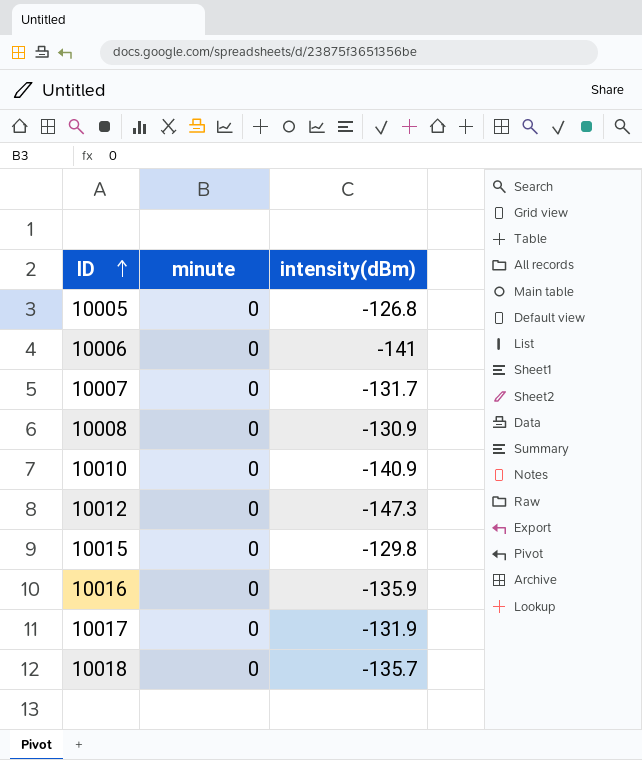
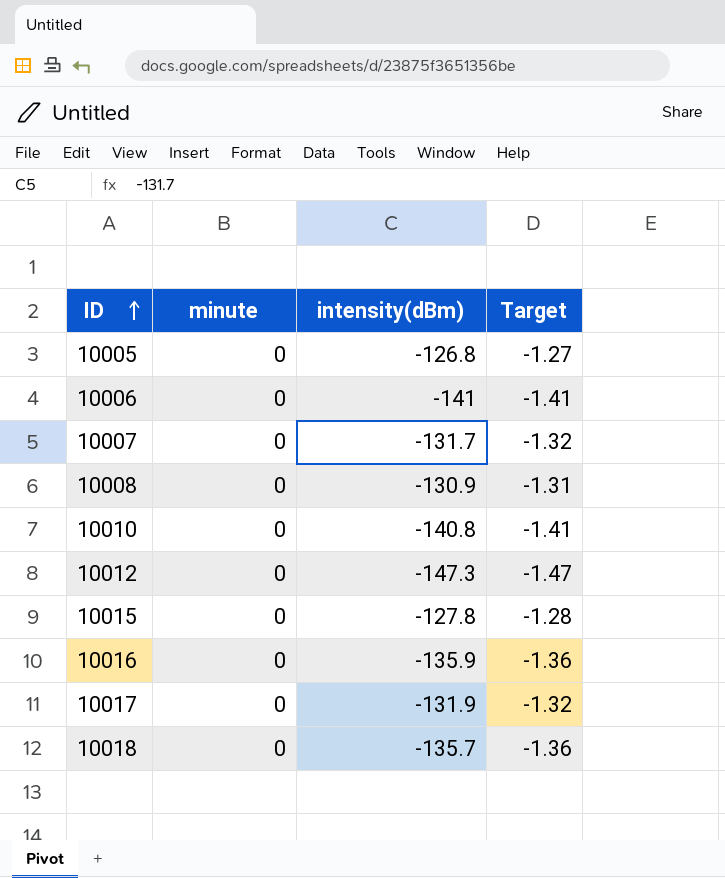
column Target | formula: none -> [intensity(dBm)] * 0.01
10010 | intensity(dBm): -140.9 -> -140.8
10015 | intensity(dBm): -129.8 -> -127.8

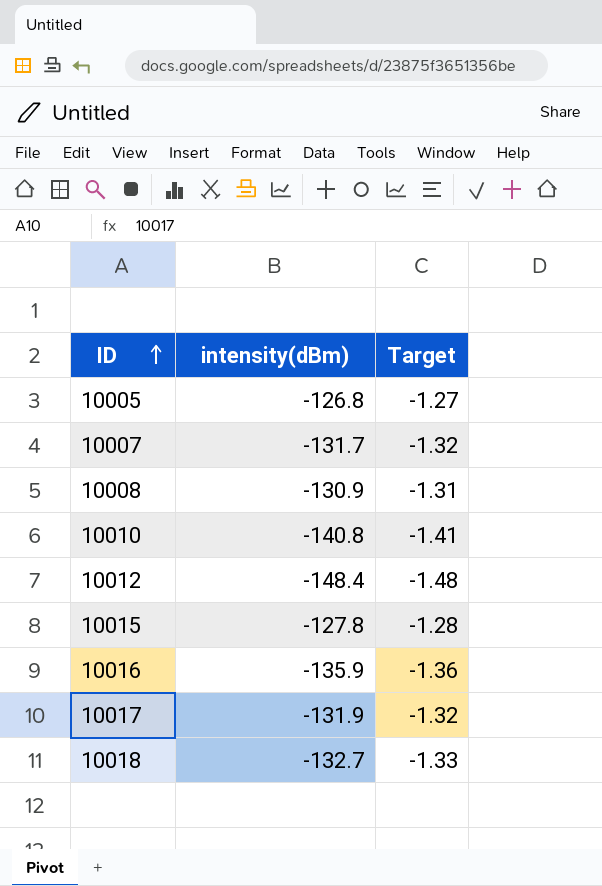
column minute | position: 2 -> none
row 10006: 0 | -141 | -1.41 -> none
10012 | intensity(dBm): -147.3 -> -148.4
10012 | Target: -1.47 -> -1.48
10018 | intensity(dBm): -135.7 -> -132.7
10018 | Target: -1.36 -> -1.33

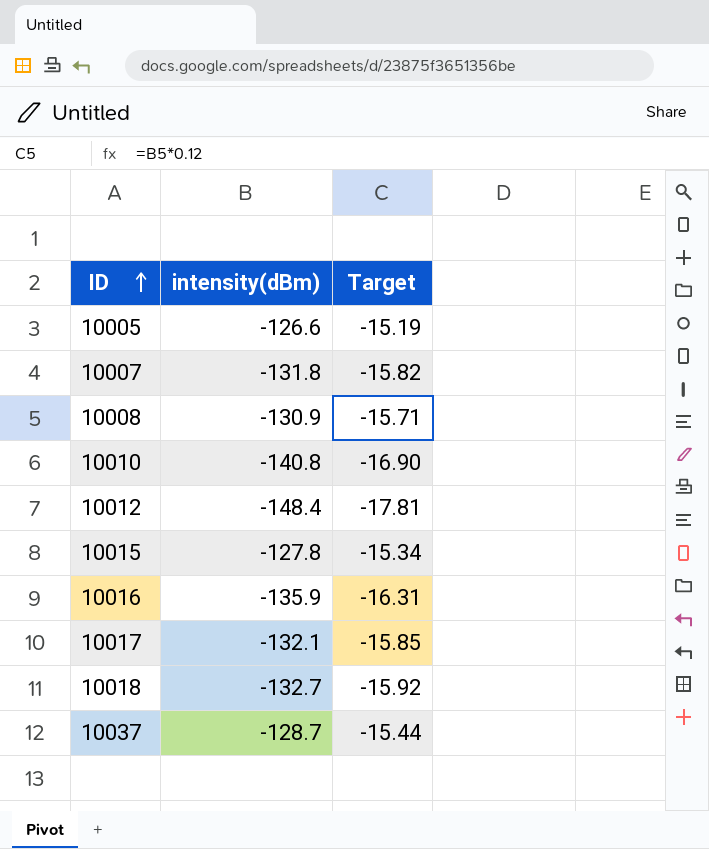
column Target | formula: [intensity(dBm)] * 0.01 -> [intensity(dBm)] * 0.12
10005 | intensity(dBm): -126.8 -> -126.6
10007 | intensity(dBm): -131.7 -> -131.8
10017 | intensity(dBm): -131.9 -> -132.1
row 10037: none -> -128.7 | -15.44

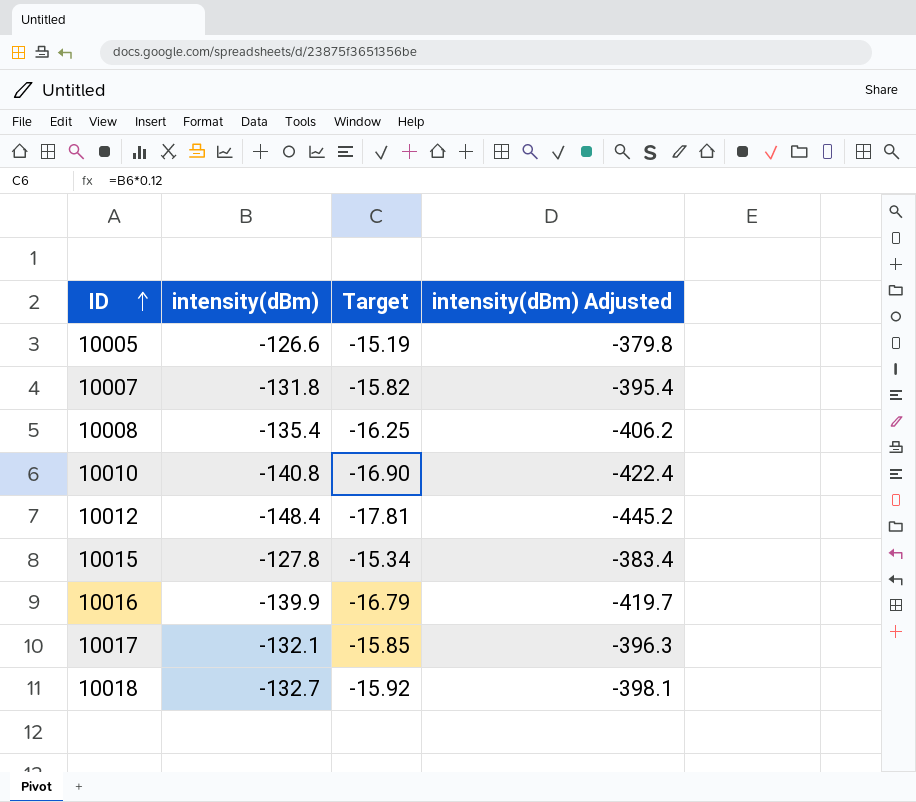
column intensity(dBm) Adjusted | formula: none -> [intensity(dBm)] * 3
row 10037: -128.7 | -15.44 -> none
10008 | intensity(dBm): -130.9 -> -135.4
10008 | Target: -15.71 -> -16.25
10016 | intensity(dBm): -135.9 -> -139.9
10016 | Target: -16.31 -> -16.79

